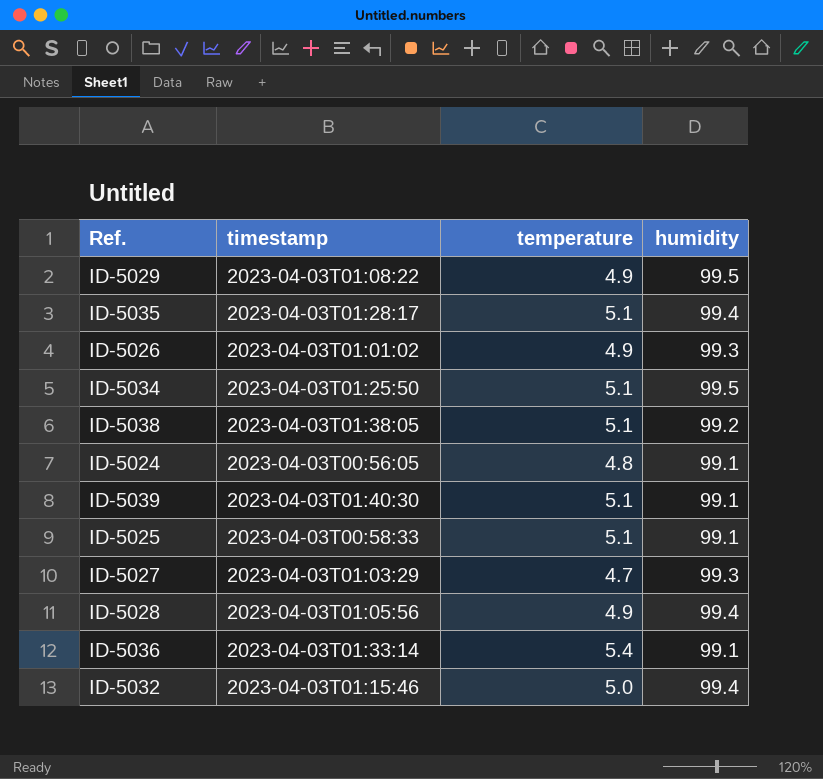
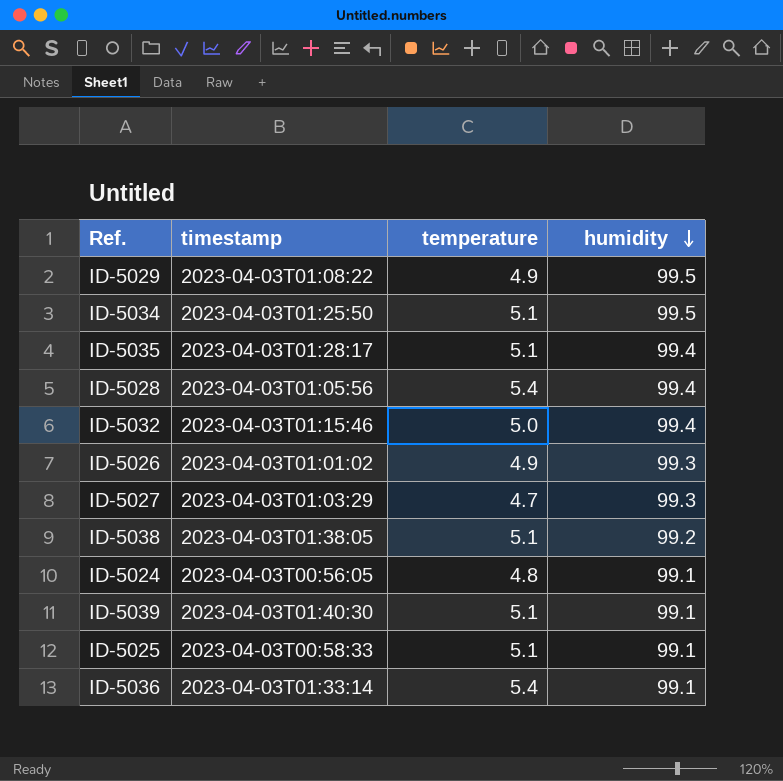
row order: none -> humidity descending
ID-5028 | temperature: 4.9 -> 5.4

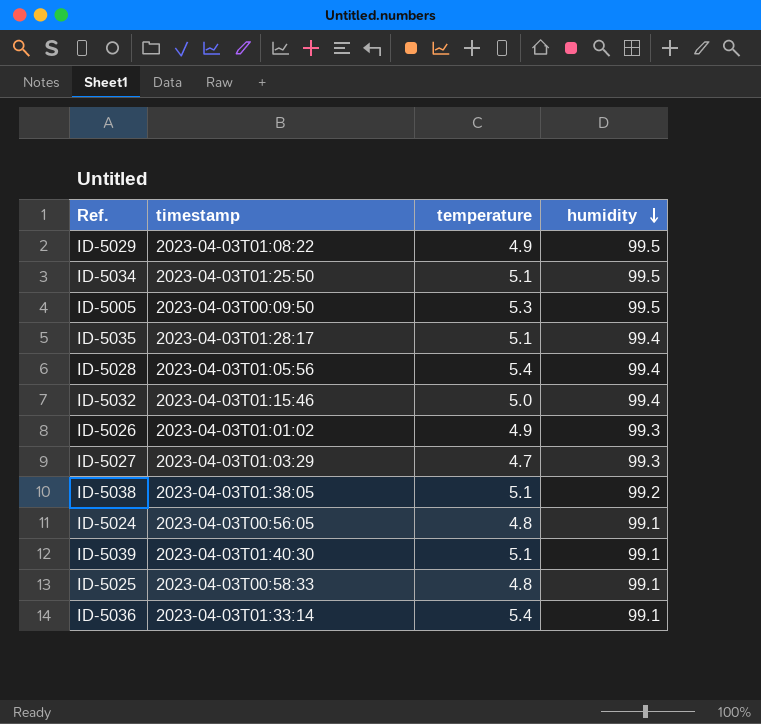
row ID-5005: none -> 2023-04-03T00:09:50 | 5.3 | 99.5
ID-5025 | temperature: 5.1 -> 4.8

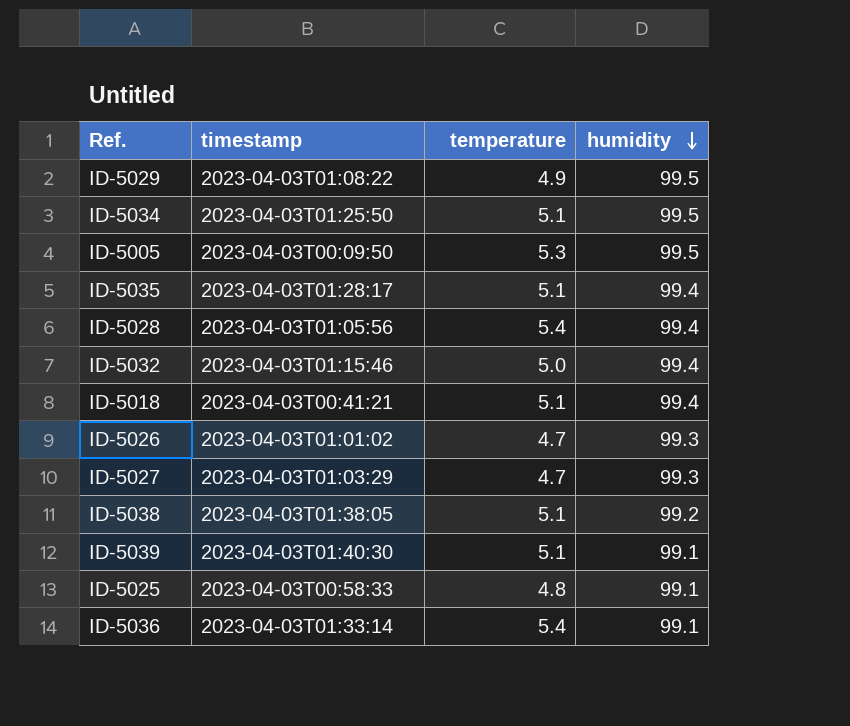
row ID-5024: 2023-04-03T00:56:05 | 4.8 | 99.1 -> none
row ID-5018: none -> 2023-04-03T00:41:21 | 5.1 | 99.4
ID-5026 | temperature: 4.9 -> 4.7

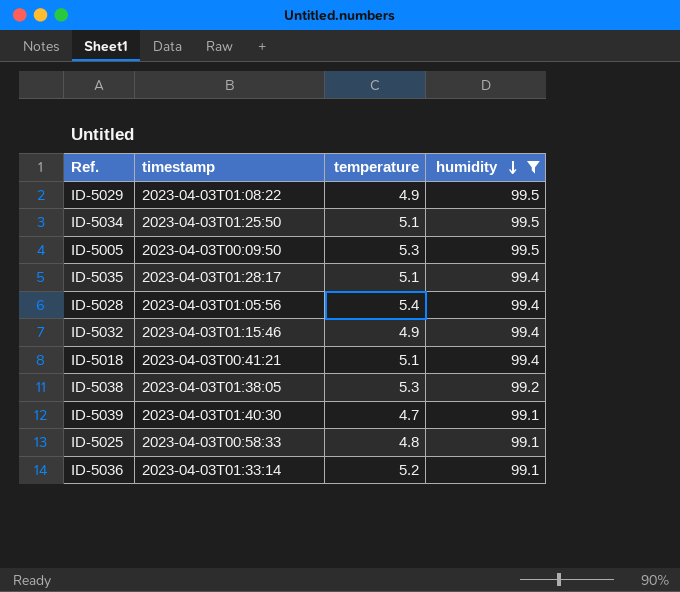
filter: none -> humidity != 99.3
ID-5032 | temperature: 5.0 -> 4.9
ID-5038 | temperature: 5.1 -> 5.3
ID-5039 | temperature: 5.1 -> 4.7
ID-5036 | temperature: 5.4 -> 5.2

